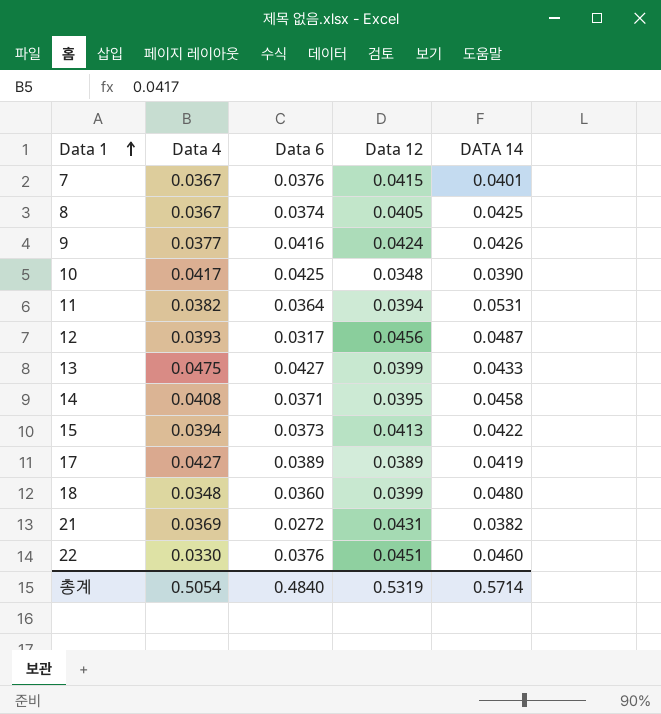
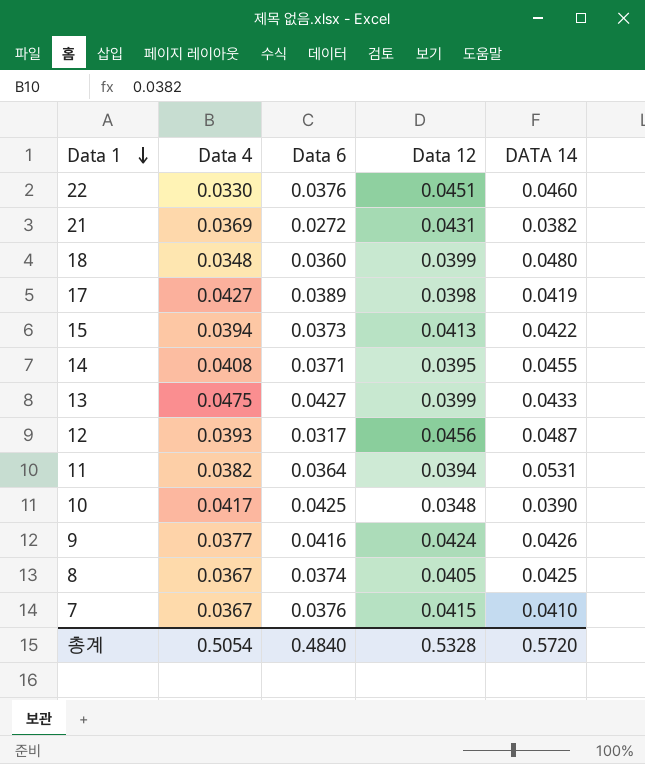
row order: Data 1 ascending -> Data 1 descending
17 | Data 12: 0.0389 -> 0.0398
14 | DATA 14: 0.0458 -> 0.0455
7 | DATA 14: 0.0401 -> 0.0410
총계 | Data 12: 0.5319 -> 0.5328
총계 | DATA 14: 0.5714 -> 0.5720

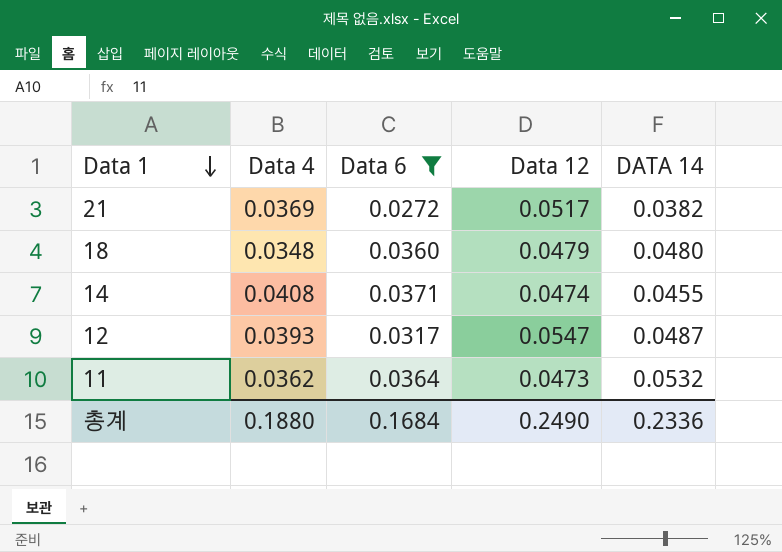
filter: none -> Data 6 <= 0.0371
21 | Data 12: 0.0431 -> 0.0517
18 | Data 12: 0.0399 -> 0.0479
14 | Data 12: 0.0395 -> 0.0474
12 | Data 12: 0.0456 -> 0.0547
11 | Data 4: 0.0382 -> 0.0362
11 | Data 12: 0.0394 -> 0.0473
11 | DATA 14: 0.0531 -> 0.0532
총계 | Data 4: 0.5054 -> 0.1880
총계 | Data 6: 0.4840 -> 0.1684
총계 | Data 12: 0.5328 -> 0.2490
총계 | DATA 14: 0.5720 -> 0.2336

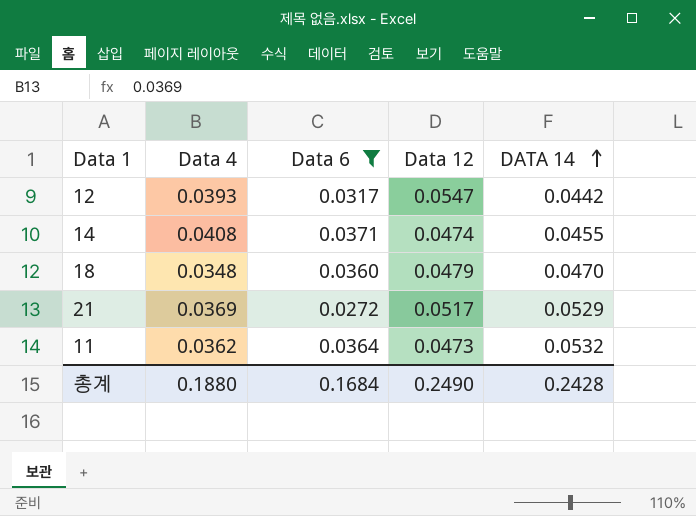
row order: Data 1 descending -> DATA 14 ascending
12 | DATA 14: 0.0487 -> 0.0442
18 | DATA 14: 0.0480 -> 0.0470
21 | DATA 14: 0.0382 -> 0.0529
총계 | DATA 14: 0.2336 -> 0.2428

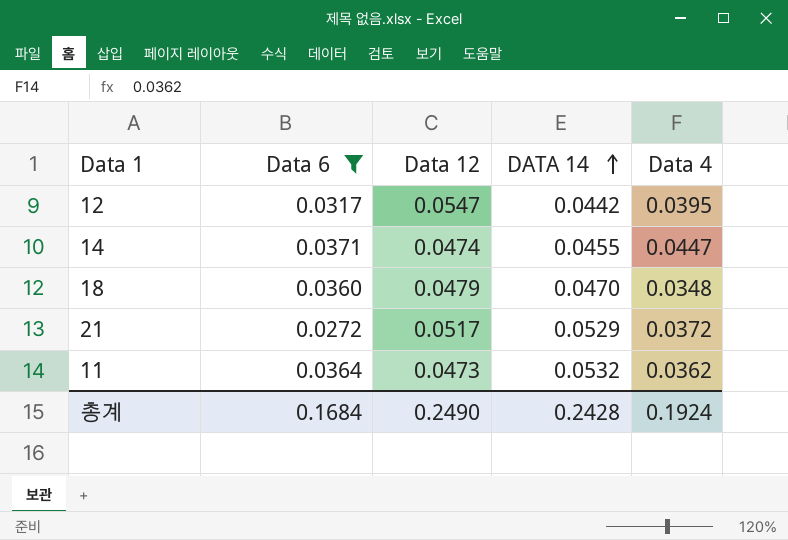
column Data 4 | position: 2 -> 5
12 | Data 4: 0.0393 -> 0.0395
14 | Data 4: 0.0408 -> 0.0447
21 | Data 4: 0.0369 -> 0.0372
총계 | Data 4: 0.1880 -> 0.1924

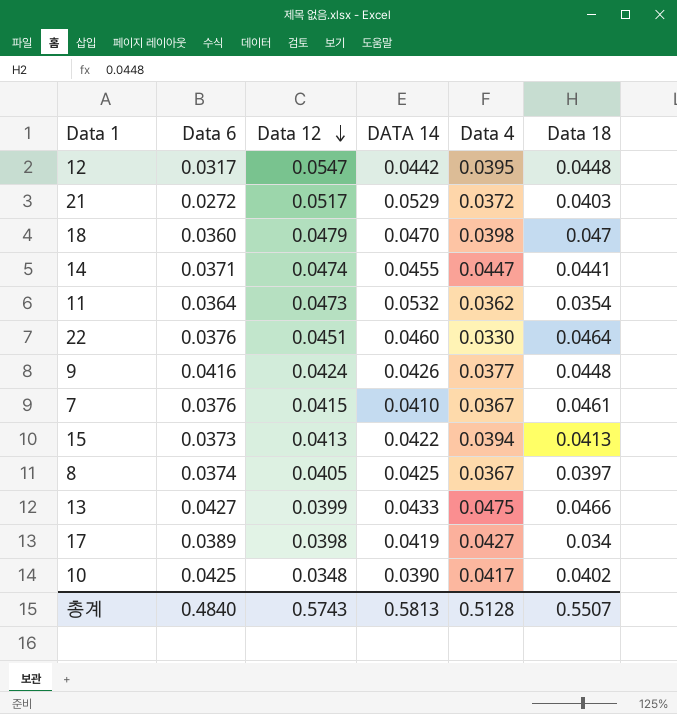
filter: Data 6 <= 0.0371 -> none
row order: DATA 14 ascending -> Data 12 descending
column Data 18 | position: none -> 6
18 | Data 4: 0.0348 -> 0.0398
총계 | Data 6: 0.1684 -> 0.4840
총계 | Data 12: 0.2490 -> 0.5743
총계 | DATA 14: 0.2428 -> 0.5813
총계 | Data 4: 0.1924 -> 0.5128

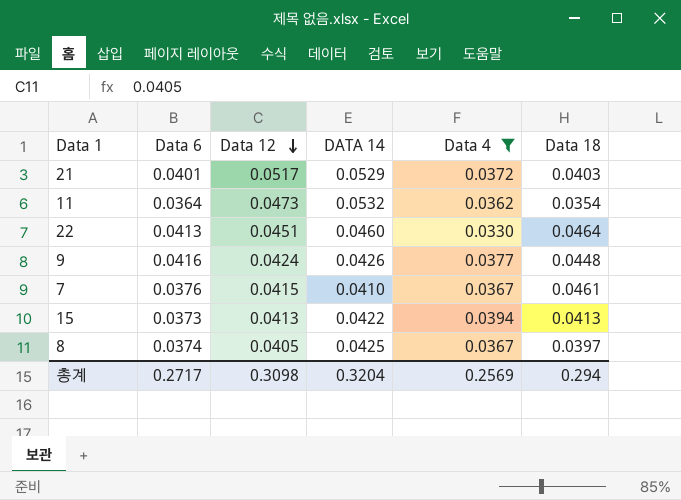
filter: none -> Data 4 <= 0.0394
21 | Data 6: 0.0272 -> 0.0401
22 | Data 6: 0.0376 -> 0.0413
총계 | Data 6: 0.4840 -> 0.2717
총계 | Data 12: 0.5743 -> 0.3098
총계 | DATA 14: 0.5813 -> 0.3204
총계 | Data 4: 0.5128 -> 0.2569
총계 | Data 18: 0.5507 -> 0.294

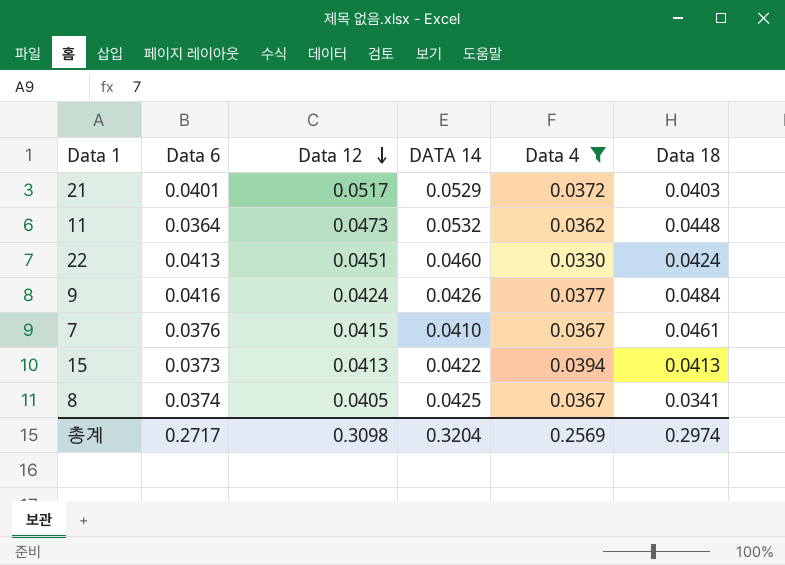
11 | Data 18: 0.0354 -> 0.0448
22 | Data 18: 0.0464 -> 0.0424
9 | Data 18: 0.0448 -> 0.0484
8 | Data 18: 0.0397 -> 0.0341
총계 | Data 18: 0.294 -> 0.2974

